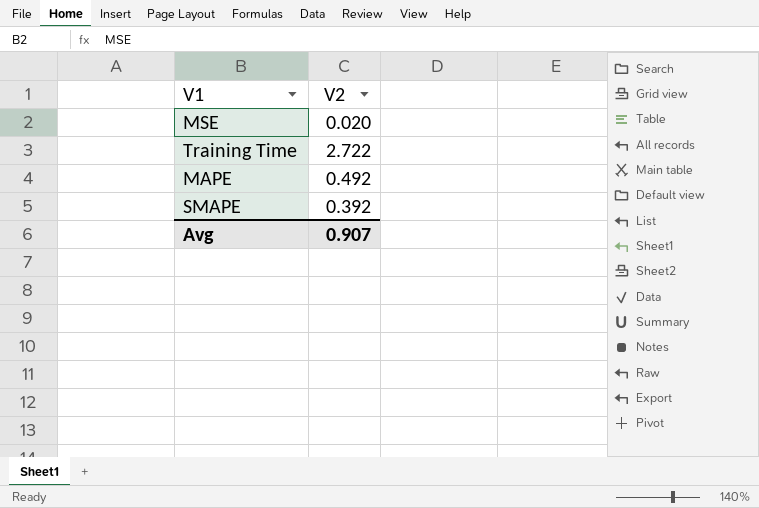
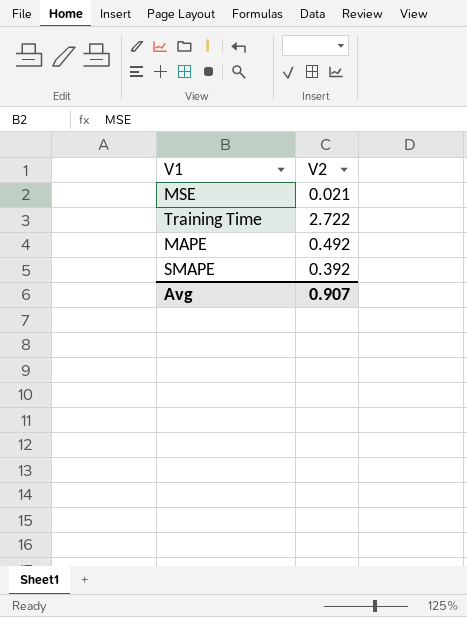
MSE | V2: 0.020 -> 0.021

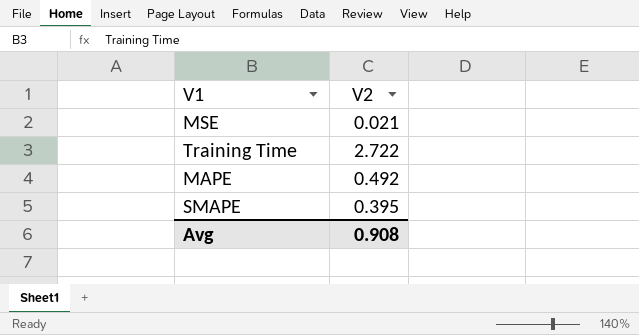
SMAPE | V2: 0.392 -> 0.395
Avg | V2: 0.907 -> 0.908

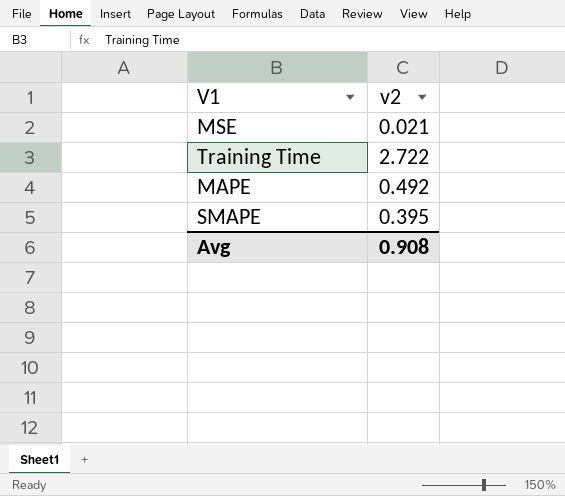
column name: V2 -> v2

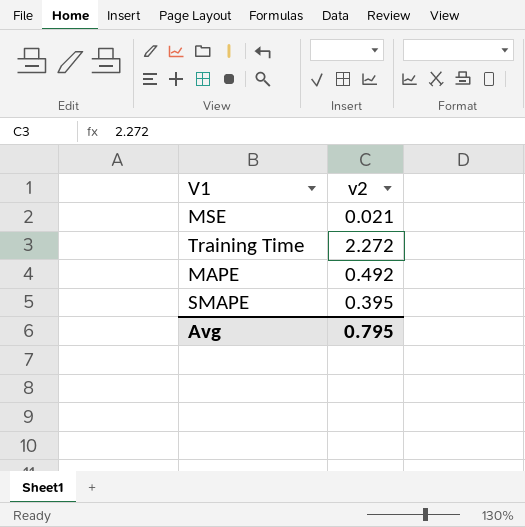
Training Time | v2: 2.722 -> 2.272
Avg | v2: 0.908 -> 0.795

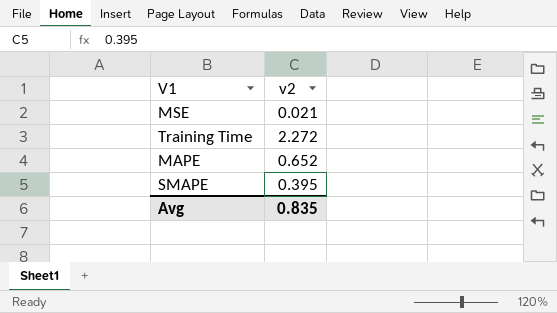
MAPE | v2: 0.492 -> 0.652
Avg | v2: 0.795 -> 0.835

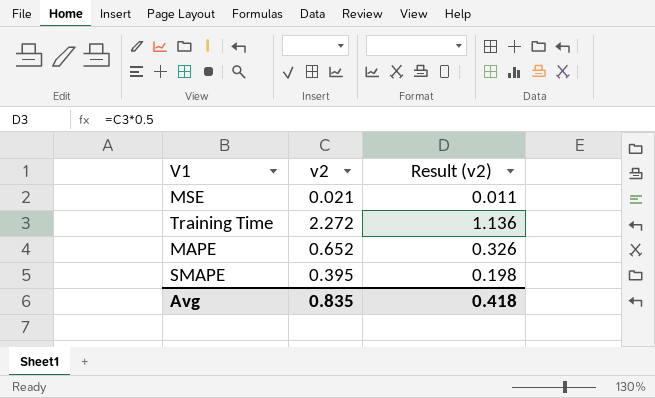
column Result (v2) | formula: none -> [v2] * 0.5

